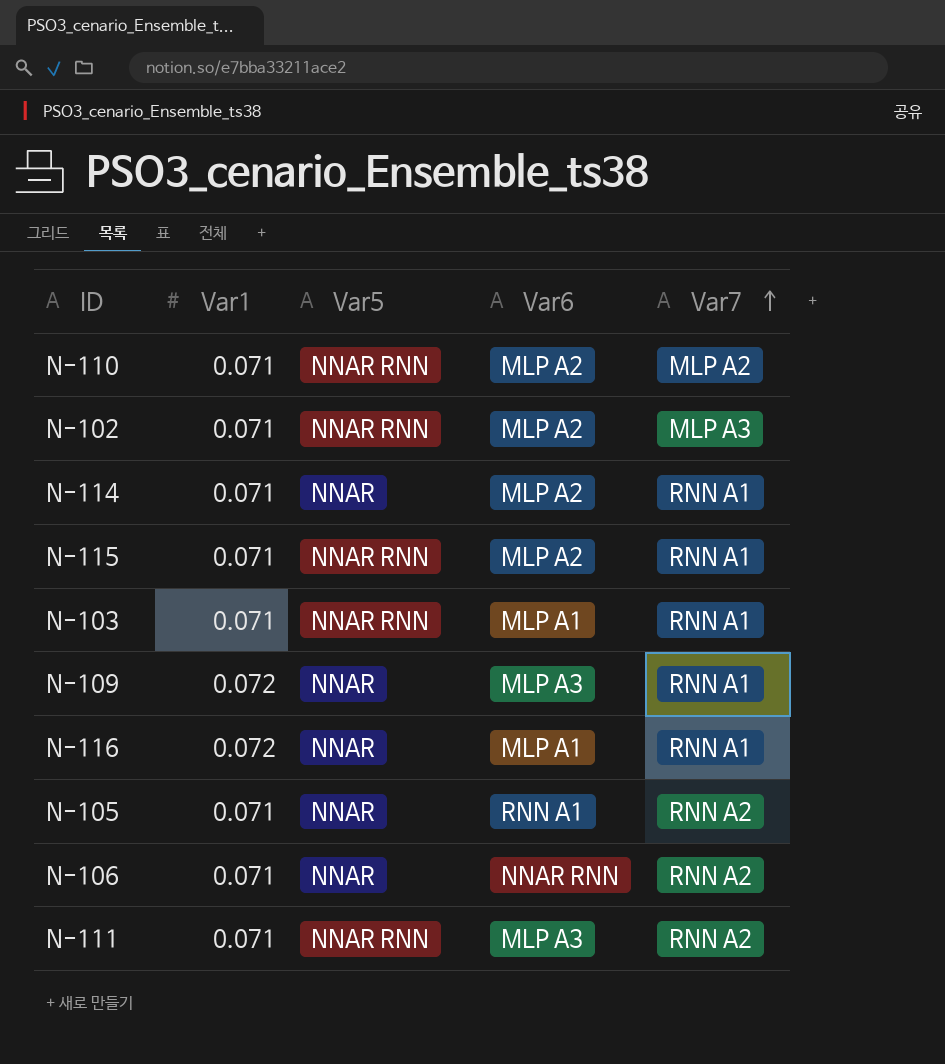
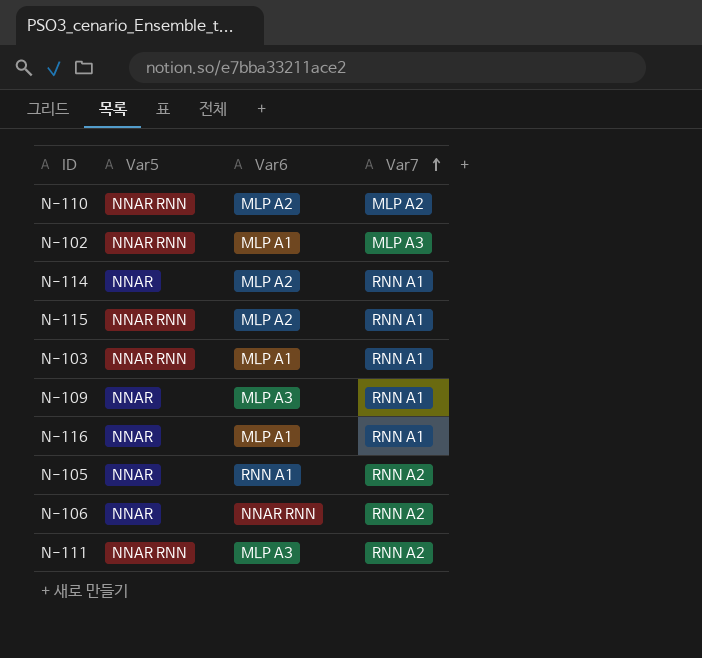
column Var1 | position: 2 -> none
N-102 | Var6: MLP A2 -> MLP A1

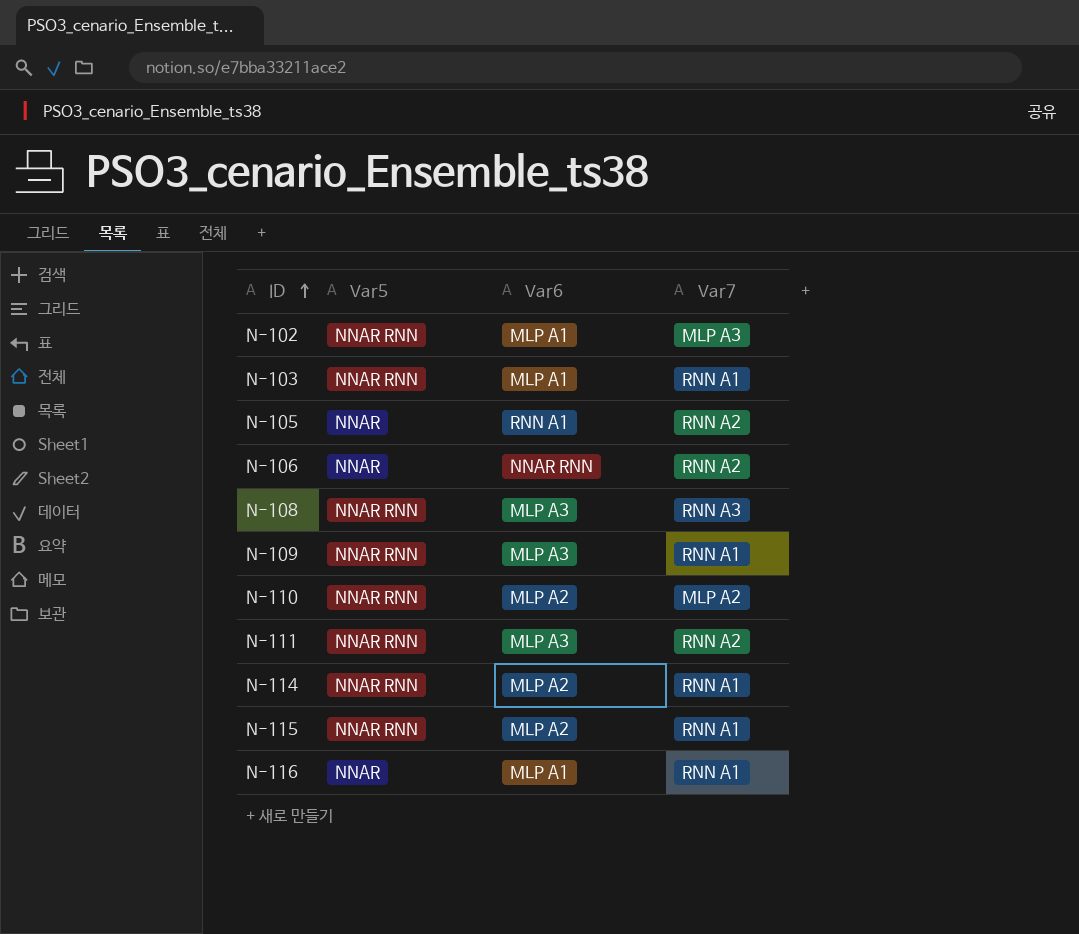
row order: Var7 ascending -> ID ascending
row N-108: none -> NNAR RNN | MLP A3 | RNN A3
N-109 | Var5: NNAR -> NNAR RNN
N-114 | Var5: NNAR -> NNAR RNN

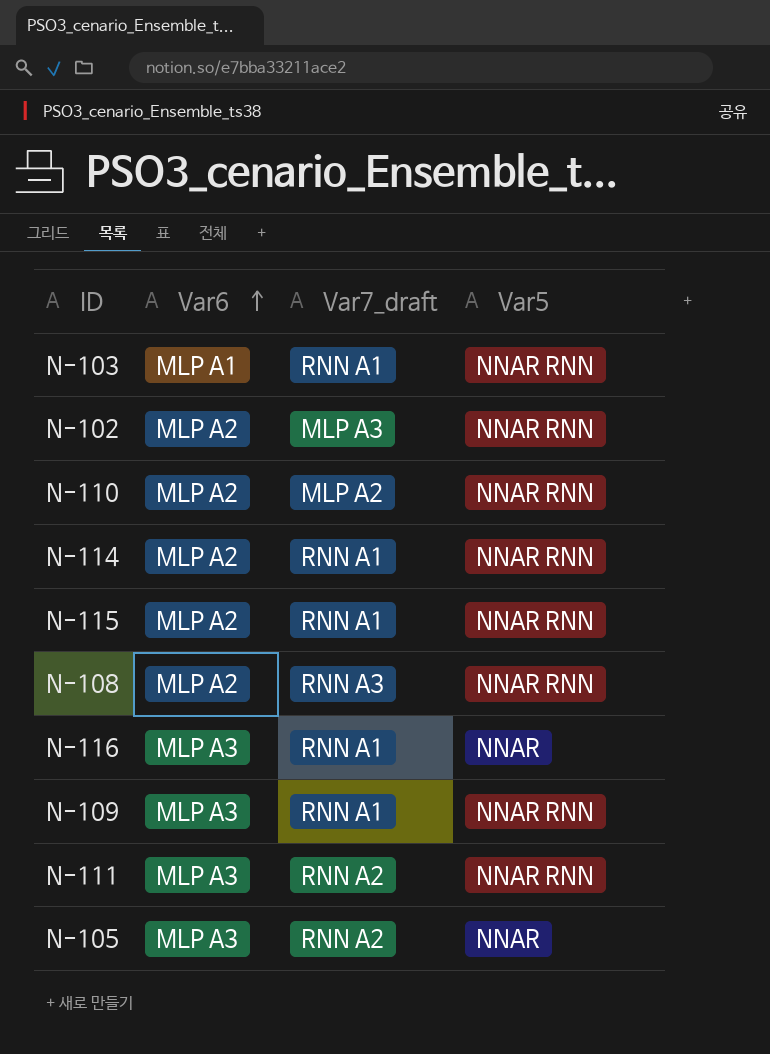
row order: ID ascending -> Var6 ascending
column name: Var7 -> Var7_draft
column Var5 | position: 2 -> 4
row N-106: NNAR | NNAR RNN | RNN A2 -> none
N-102 | Var6: MLP A1 -> MLP A2
N-108 | Var6: MLP A3 -> MLP A2
N-116 | Var6: MLP A1 -> MLP A3
N-105 | Var6: RNN A1 -> MLP A3

